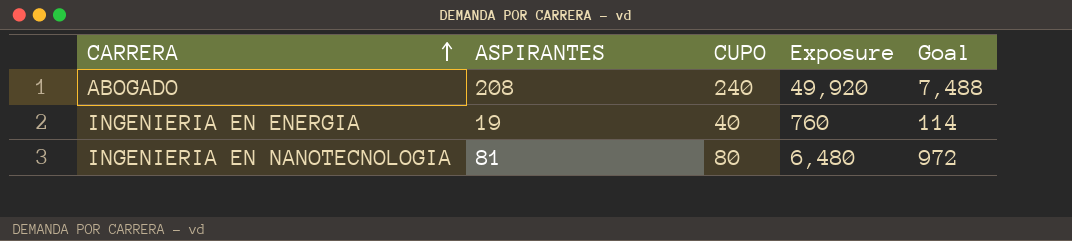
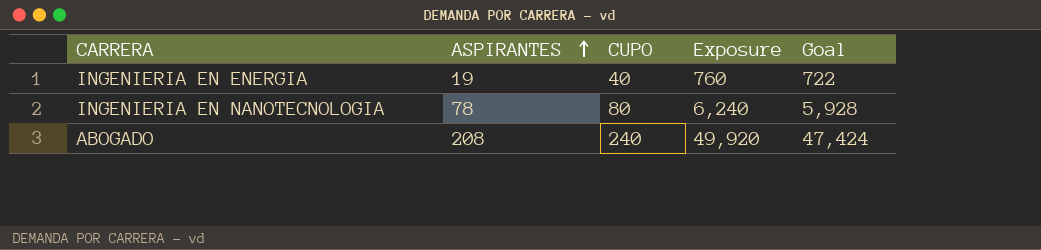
row order: CARRERA ascending -> ASPIRANTES ascending
column Goal | formula: [Exposure] * 0.15 -> [Exposure] * 0.95
INGENIERIA EN NANOTECNOLOGIA | ASPIRANTES: 81 -> 78
INGENIERIA EN NANOTECNOLOGIA | Exposure: 6,480 -> 6,240

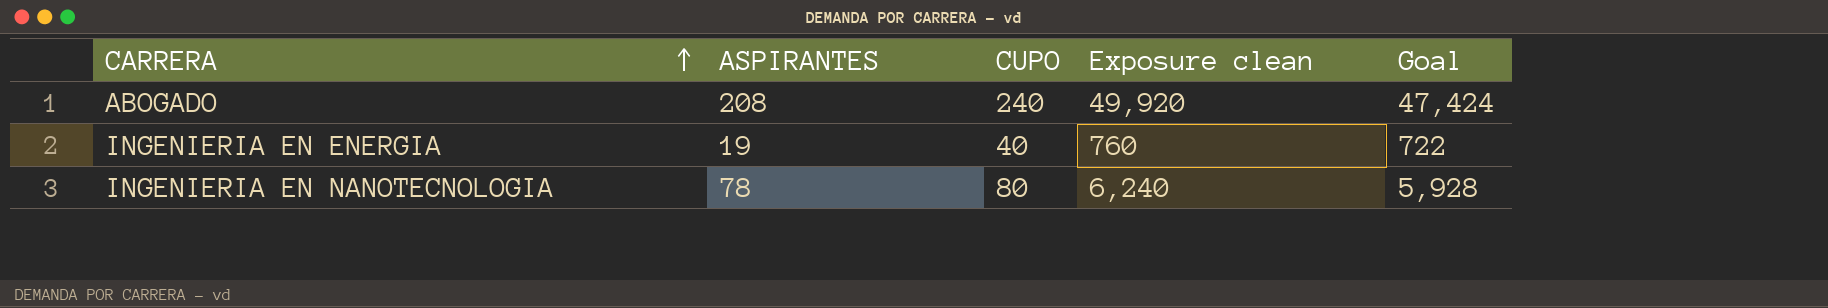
row order: ASPIRANTES ascending -> CARRERA ascending
column name: Exposure -> Exposure clean

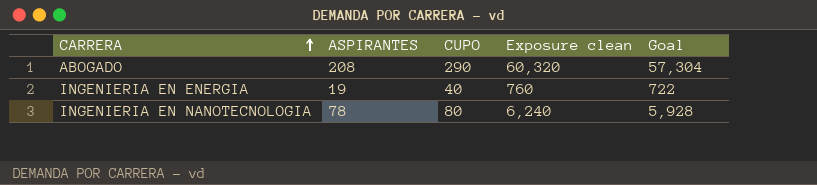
ABOGADO | CUPO: 240 -> 290
ABOGADO | Exposure clean: 49,920 -> 60,320
ABOGADO | Goal: 47,424 -> 57,304

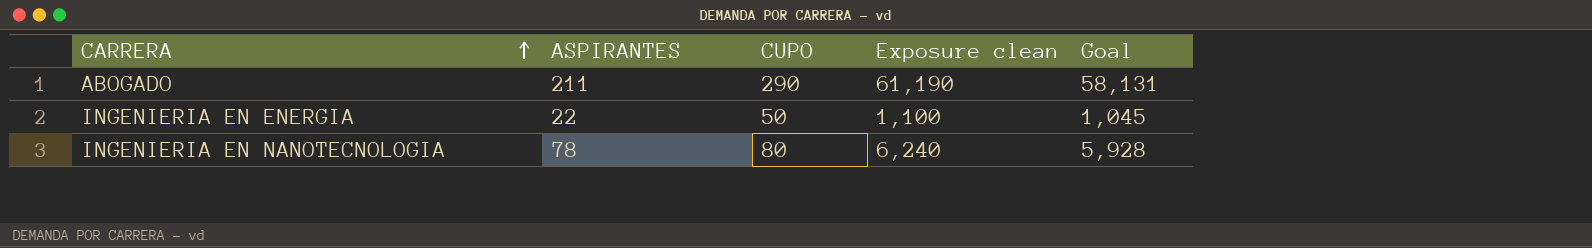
ABOGADO | ASPIRANTES: 208 -> 211
ABOGADO | Exposure clean: 60,320 -> 61,190
ABOGADO | Goal: 57,304 -> 58,131
INGENIERIA EN ENERGIA | ASPIRANTES: 19 -> 22
INGENIERIA EN ENERGIA | CUPO: 40 -> 50
INGENIERIA EN ENERGIA | Exposure clean: 760 -> 1,100
INGENIERIA EN ENERGIA | Goal: 722 -> 1,045

